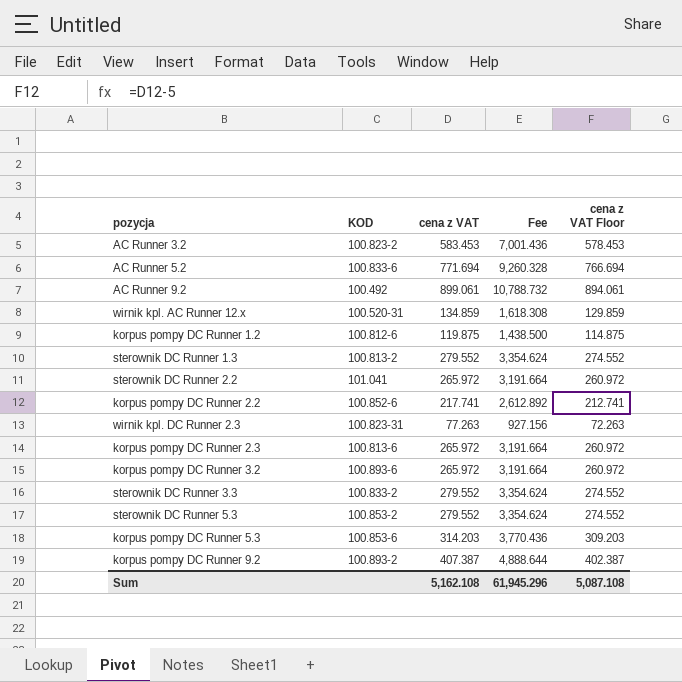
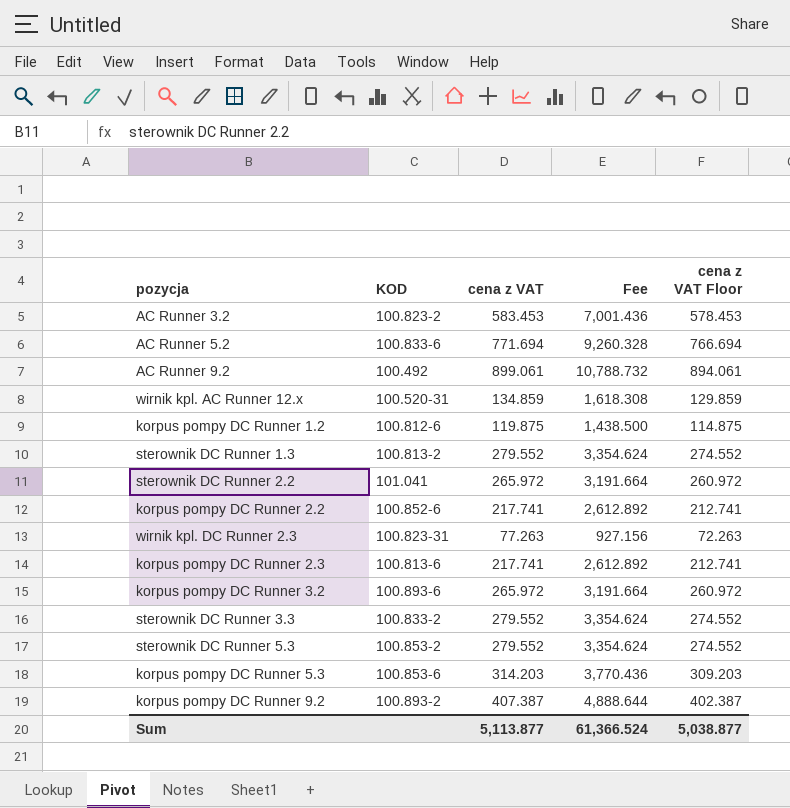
korpus pompy DC Runner 2.3 | cena z VAT: 265.972 -> 217.741
korpus pompy DC Runner 2.3 | Fee: 3,191.664 -> 2,612.892
korpus pompy DC Runner 2.3 | cena z VAT Floor: 260.972 -> 212.741
Sum | cena z VAT: 5,162.108 -> 5,113.877
Sum | Fee: 61,945.296 -> 61,366.524
Sum | cena z VAT Floor: 5,087.108 -> 5,038.877

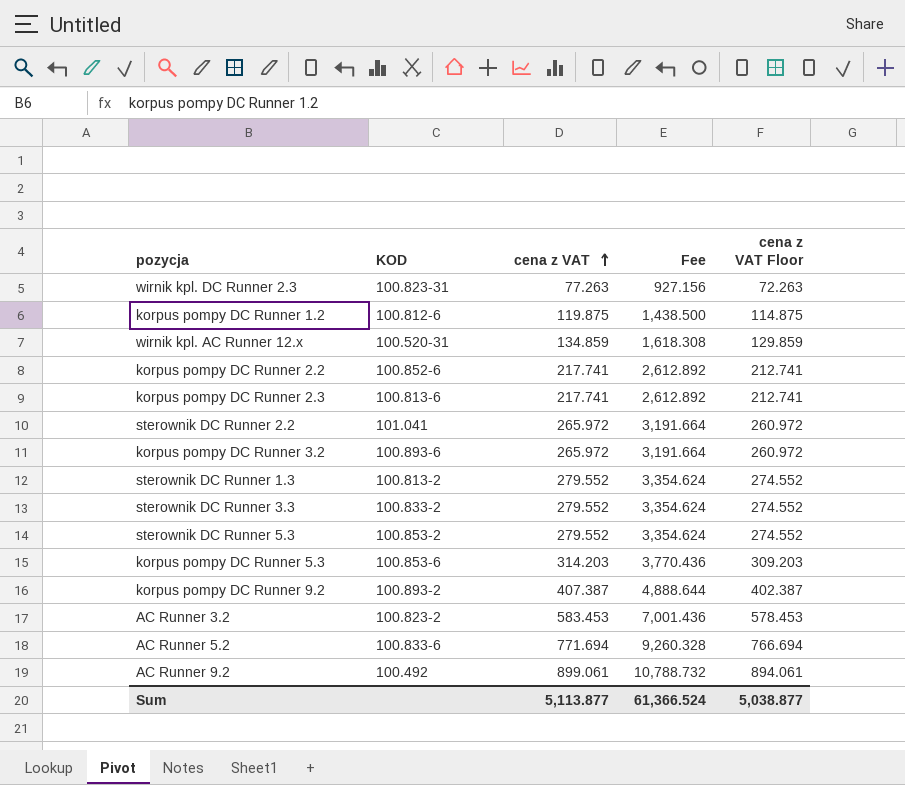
row order: none -> cena z VAT ascending

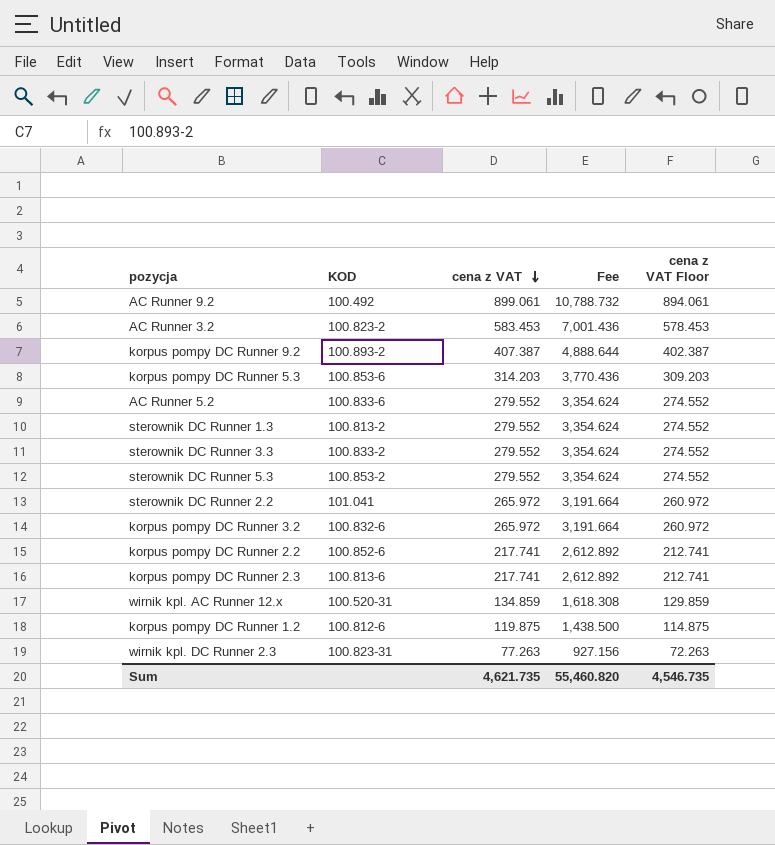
row order: cena z VAT ascending -> cena z VAT descending
AC Runner 5.2 | cena z VAT: 771.694 -> 279.552
AC Runner 5.2 | Fee: 9,260.328 -> 3,354.624
AC Runner 5.2 | cena z VAT Floor: 766.694 -> 274.552
korpus pompy DC Runner 3.2 | KOD: 100.893-6 -> 100.832-6
Sum | cena z VAT: 5,113.877 -> 4,621.735
Sum | Fee: 61,366.524 -> 55,460.820
Sum | cena z VAT Floor: 5,038.877 -> 4,546.735

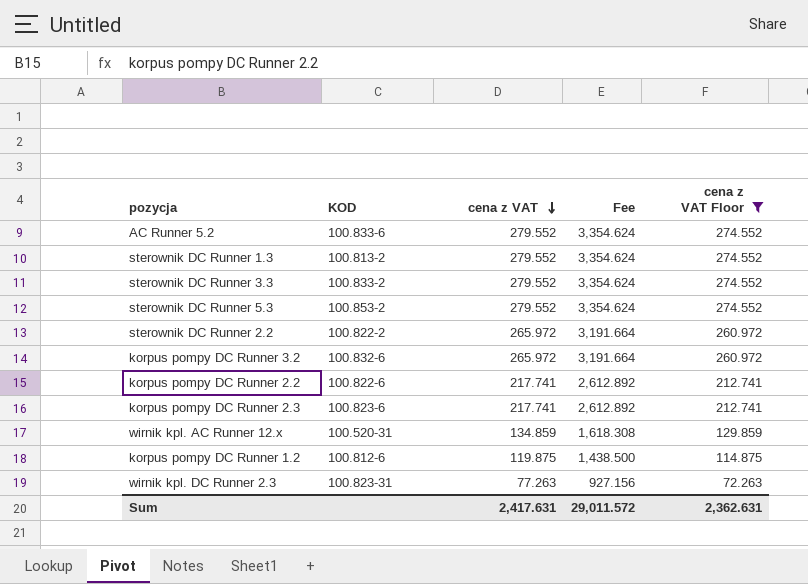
filter: none -> cena z VAT Floor <= 274.552
sterownik DC Runner 2.2 | KOD: 101.041 -> 100.822-2
korpus pompy DC Runner 2.2 | KOD: 100.852-6 -> 100.822-6
korpus pompy DC Runner 2.3 | KOD: 100.813-6 -> 100.823-6
Sum | cena z VAT: 4,621.735 -> 2,417.631
Sum | Fee: 55,460.820 -> 29,011.572
Sum | cena z VAT Floor: 4,546.735 -> 2,362.631

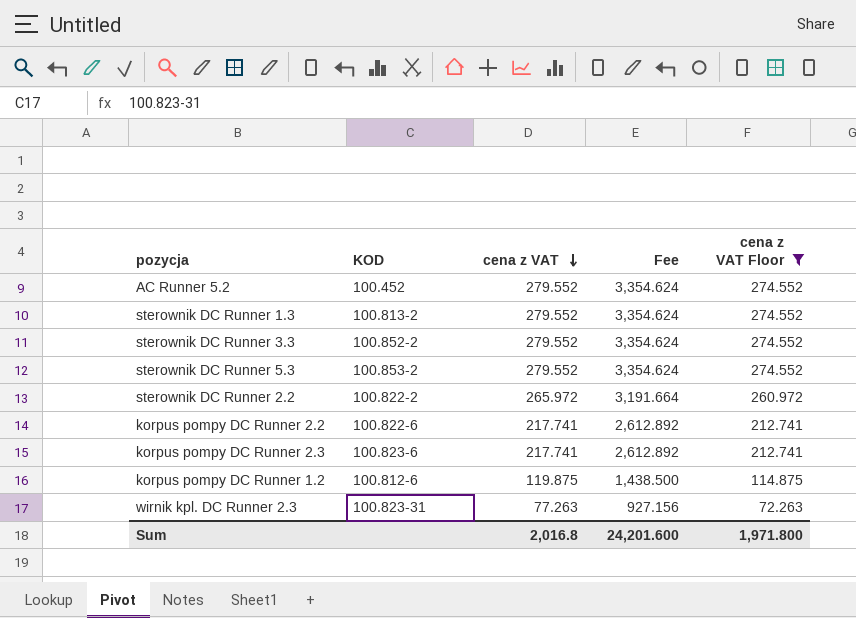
row korpus pompy DC Runner 3.2: 100.832-6 | 265.972 | 3,191.664 | 260.972 -> none
row wirnik kpl. AC Runner 12.x: 100.520-31 | 134.859 | 1,618.308 | 129.859 -> none
AC Runner 5.2 | KOD: 100.833-6 -> 100.452
sterownik DC Runner 3.3 | KOD: 100.833-2 -> 100.852-2
Sum | cena z VAT: 2,417.631 -> 2,016.8
Sum | Fee: 29,011.572 -> 24,201.600
Sum | cena z VAT Floor: 2,362.631 -> 1,971.800

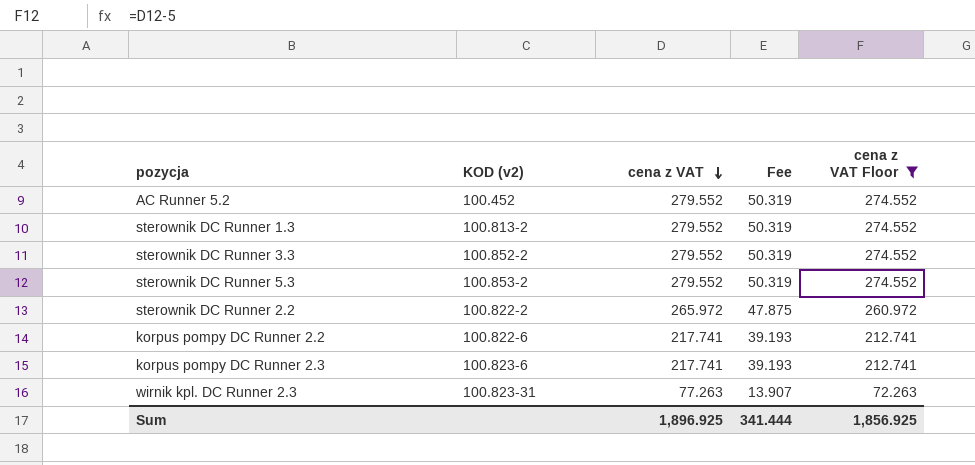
column name: KOD -> KOD (v2)
column Fee | formula: [cena z VAT] * 12 -> [cena z VAT] * 0.18
row korpus pompy DC Runner 1.2: 100.812-6 | 119.875 | 1,438.500 | 114.875 -> none
Sum | cena z VAT: 2,016.8 -> 1,896.925
Sum | Fee: 24,201.600 -> 341.444
Sum | cena z VAT Floor: 1,971.800 -> 1,856.925

